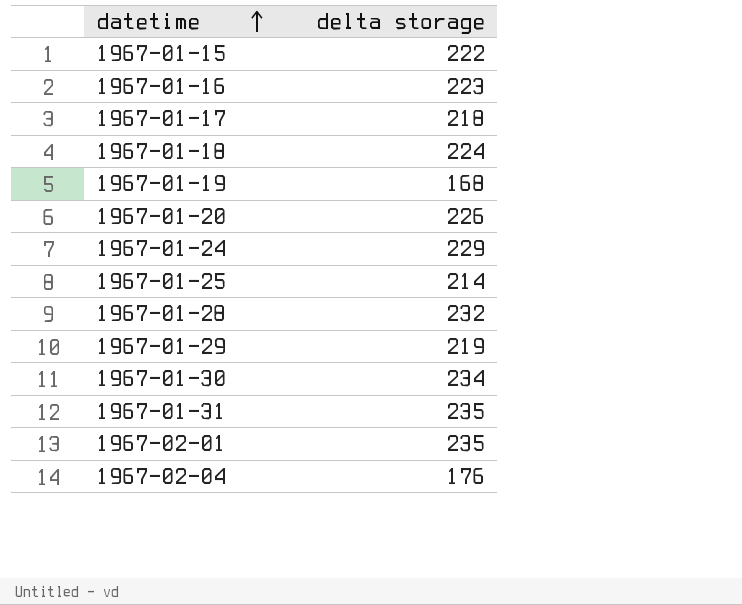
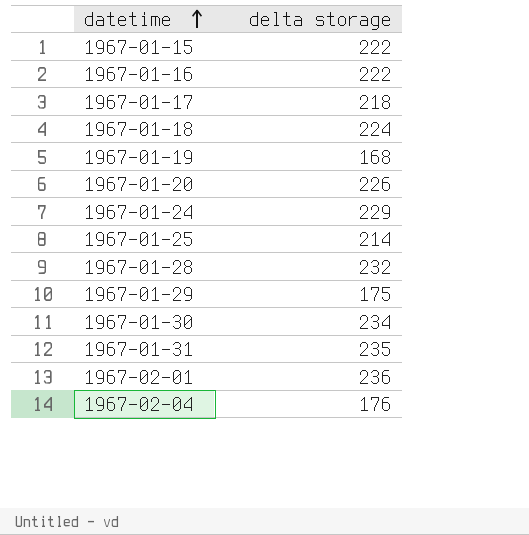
1967-01-16 | delta storage: 223 -> 222
1967-01-29 | delta storage: 219 -> 175
1967-02-01 | delta storage: 235 -> 236

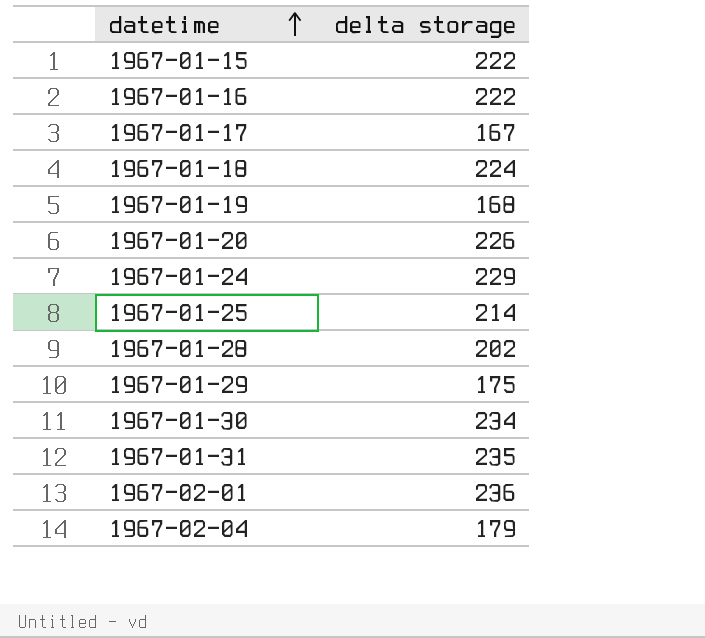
1967-01-17 | delta storage: 218 -> 167
1967-01-28 | delta storage: 232 -> 202
1967-02-04 | delta storage: 176 -> 179

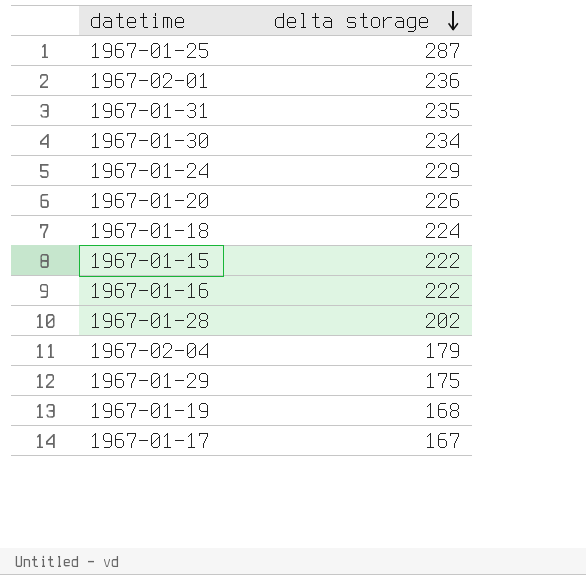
row order: datetime ascending -> delta storage descending
1967-01-25 | delta storage: 214 -> 287

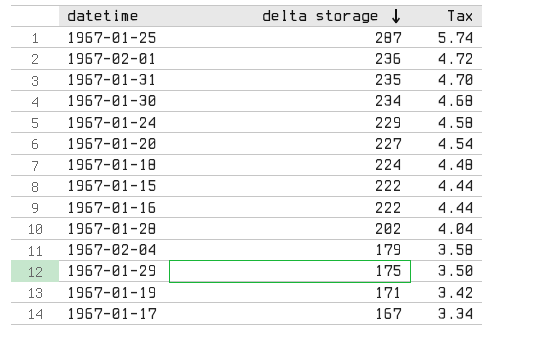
column Tax | formula: none -> [delta storage] * 0.02
1967-01-20 | delta storage: 226 -> 227
1967-01-19 | delta storage: 168 -> 171

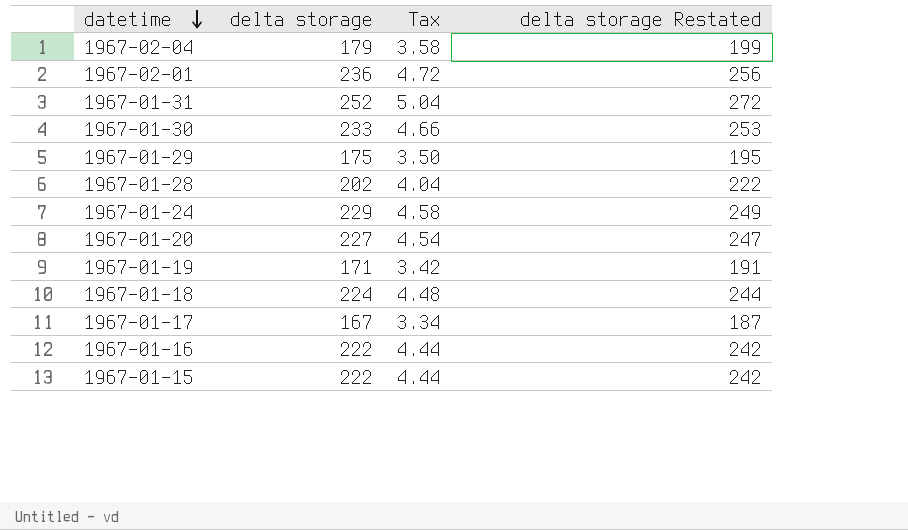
row order: delta storage descending -> datetime descending
column delta storage Restated | formula: none -> [delta storage] + 20
row 1967-01-25: 287 | 5.74 -> none
1967-01-31 | delta storage: 235 -> 252
1967-01-31 | Tax: 4.70 -> 5.04
1967-01-30 | delta storage: 234 -> 233
1967-01-30 | Tax: 4.68 -> 4.66

